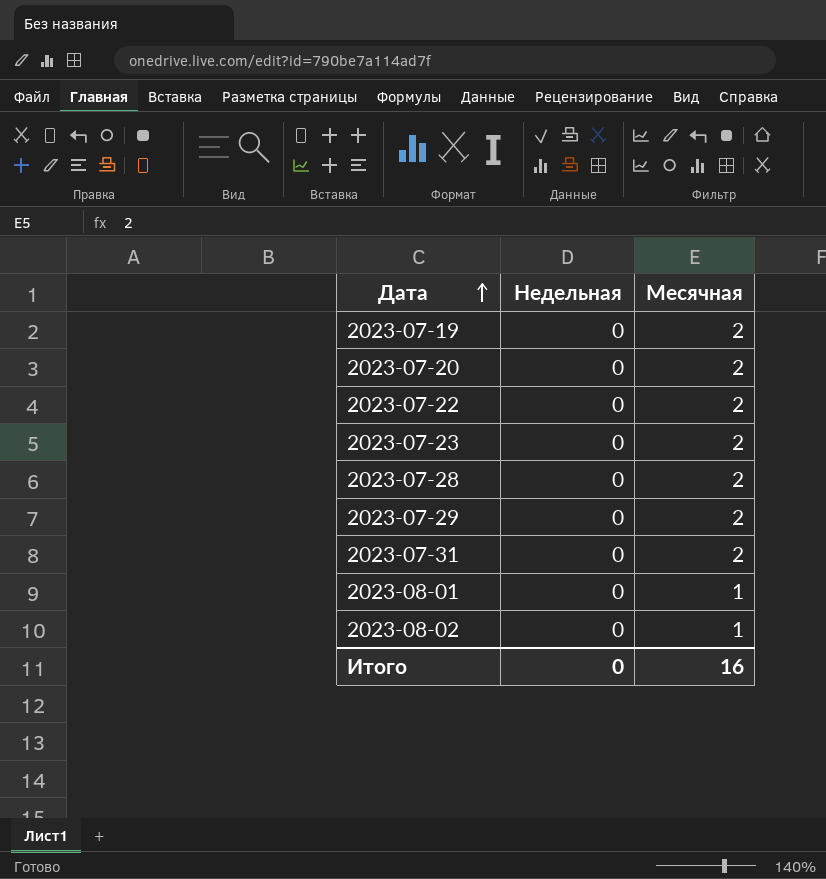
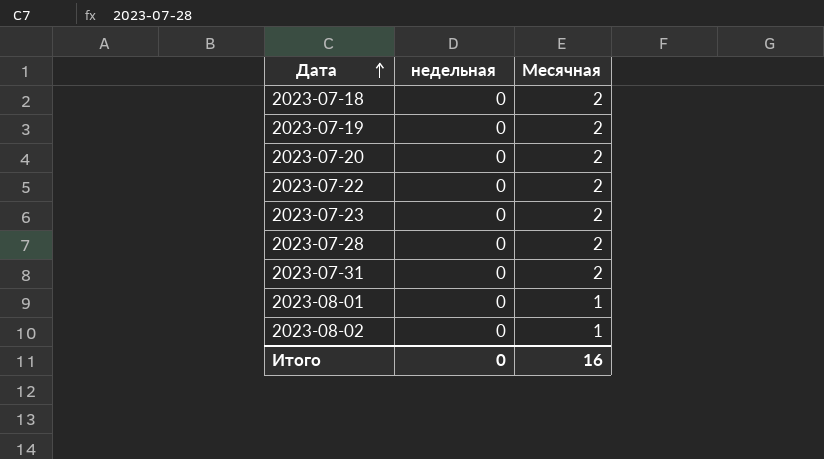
column name: Недельная -> недельная
row 2023-07-29: 0 | 2 -> none
row 2023-07-18: none -> 0 | 2

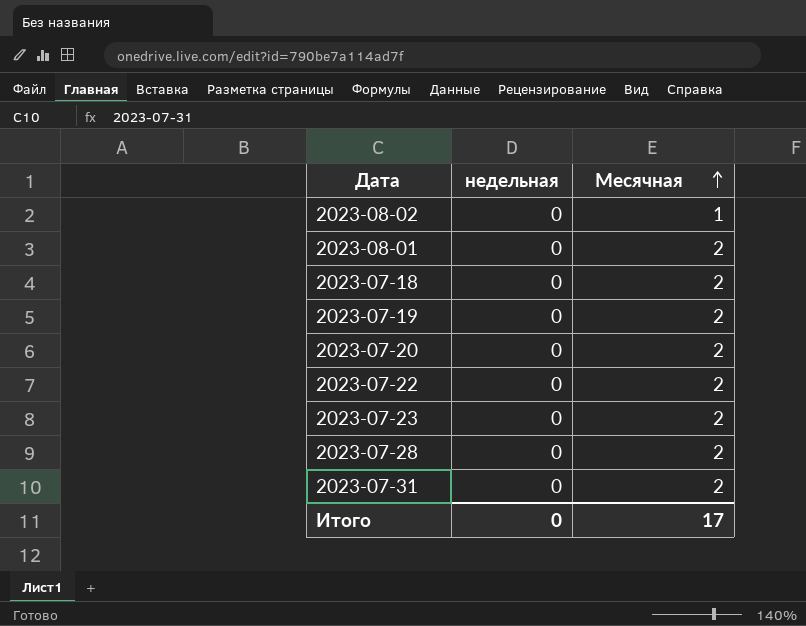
row order: Дата ascending -> Месячная ascending
2023-08-01 | Месячная: 1 -> 2
Итого | Месячная: 16 -> 17

